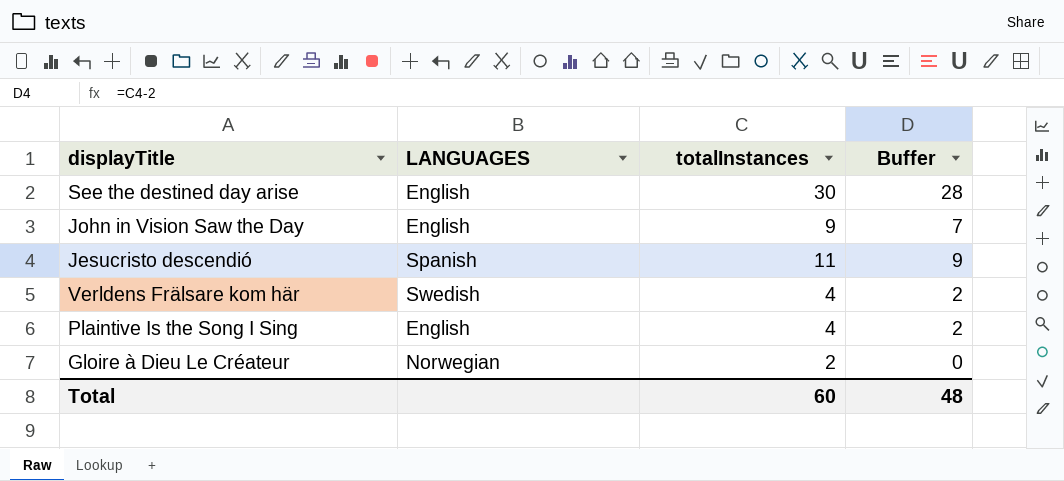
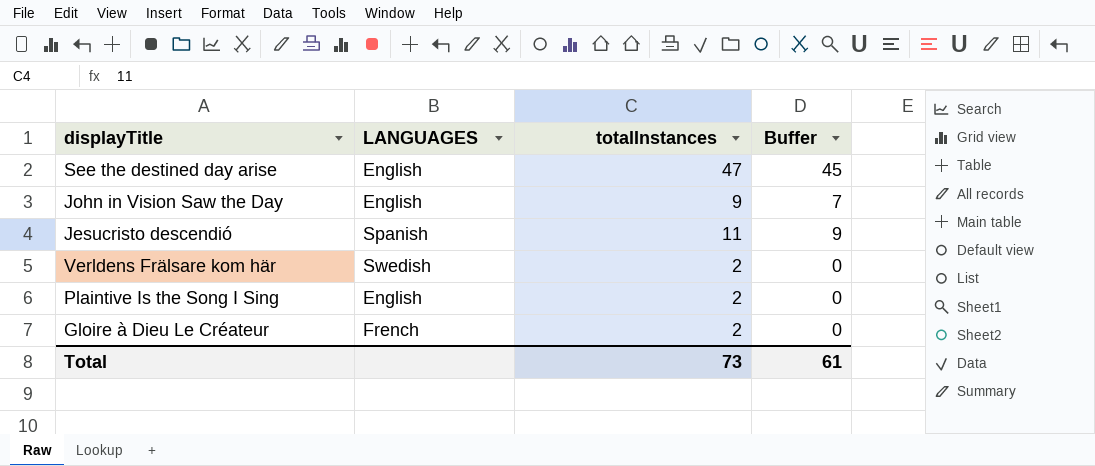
See the destined day arise | totalInstances: 30 -> 47
See the destined day arise | Buffer: 28 -> 45
Verldens Frälsare kom här | totalInstances: 4 -> 2
Verldens Frälsare kom här | Buffer: 2 -> 0
Plaintive Is the Song I Sing | totalInstances: 4 -> 2
Plaintive Is the Song I Sing | Buffer: 2 -> 0
Gloire à Dieu Le Créateur | LANGUAGES: Norwegian -> French
Total | totalInstances: 60 -> 73
Total | Buffer: 48 -> 61

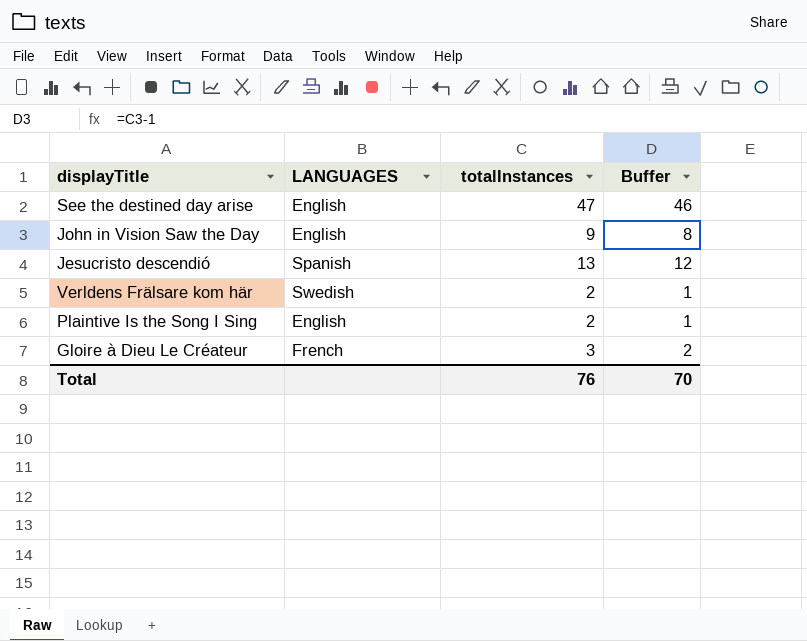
column Buffer | formula: [totalInstances] - 2 -> [totalInstances] - 1
Jesucristo descendió | totalInstances: 11 -> 13
Gloire à Dieu Le Créateur | totalInstances: 2 -> 3
Total | totalInstances: 73 -> 76
Total | Buffer: 61 -> 70

